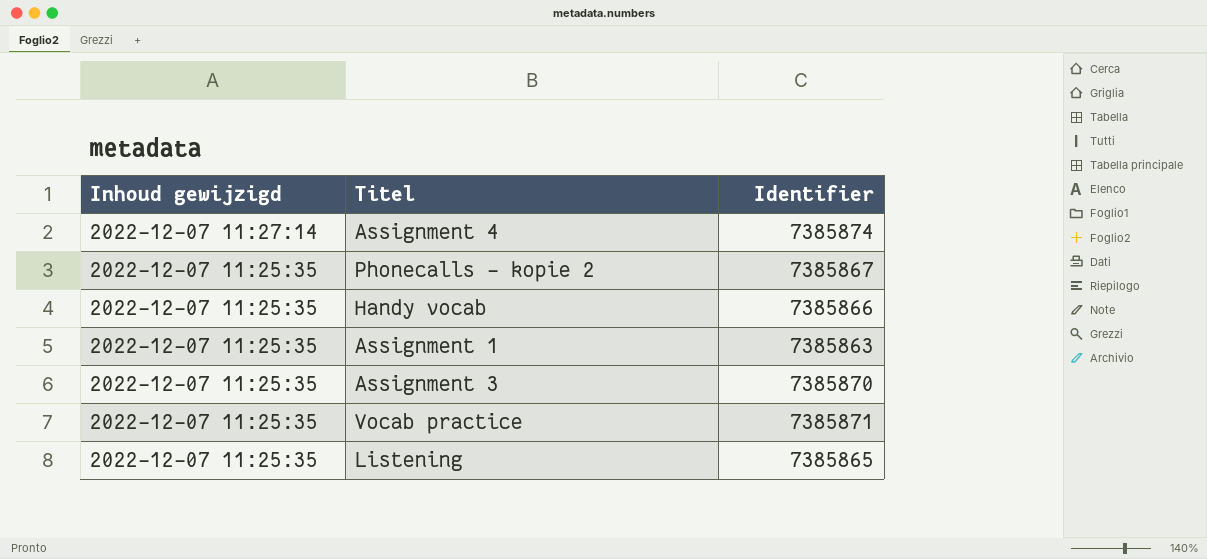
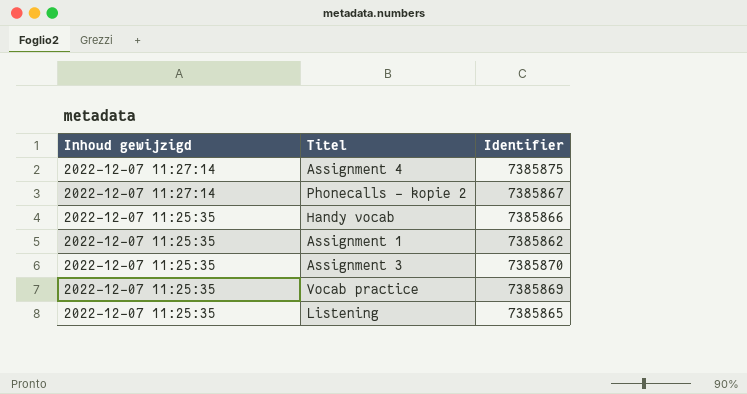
Assignment 4 | Identifier: 7385874 -> 7385875
Phonecalls - kopie 2 | Inhoud gewijzigd: 2022-12-07 11:25:35 -> 2022-12-07 11:27:14
Assignment 1 | Identifier: 7385863 -> 7385862
Vocab practice | Identifier: 7385871 -> 7385869

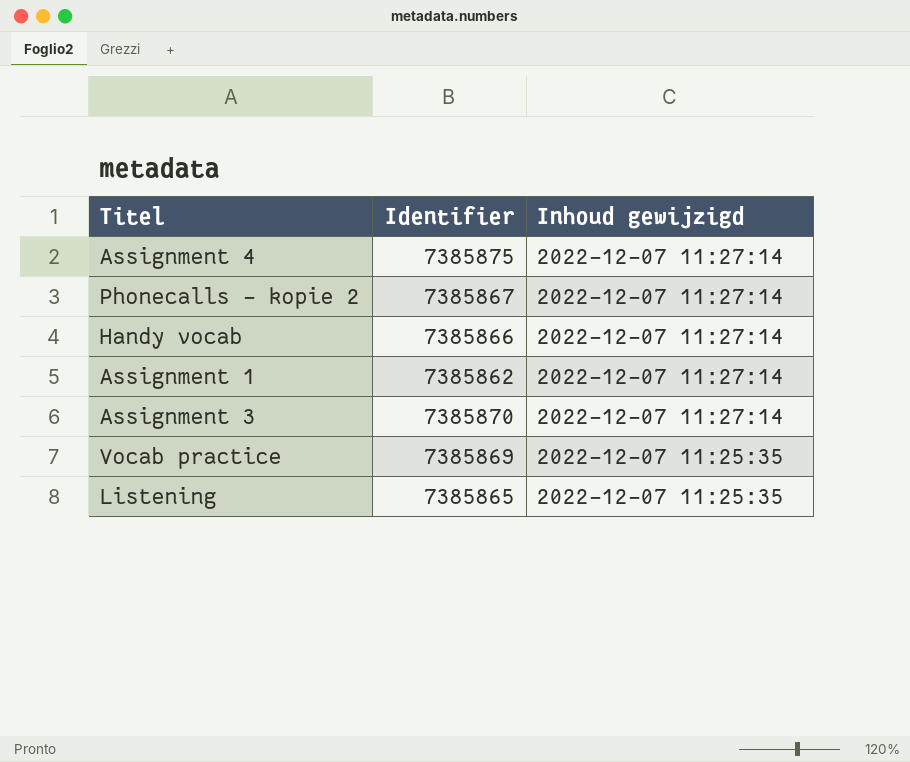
column Inhoud gewijzigd | position: 1 -> 3
Handy vocab | Inhoud gewijzigd: 2022-12-07 11:25:35 -> 2022-12-07 11:27:14
Assignment 1 | Inhoud gewijzigd: 2022-12-07 11:25:35 -> 2022-12-07 11:27:14
Assignment 3 | Inhoud gewijzigd: 2022-12-07 11:25:35 -> 2022-12-07 11:27:14

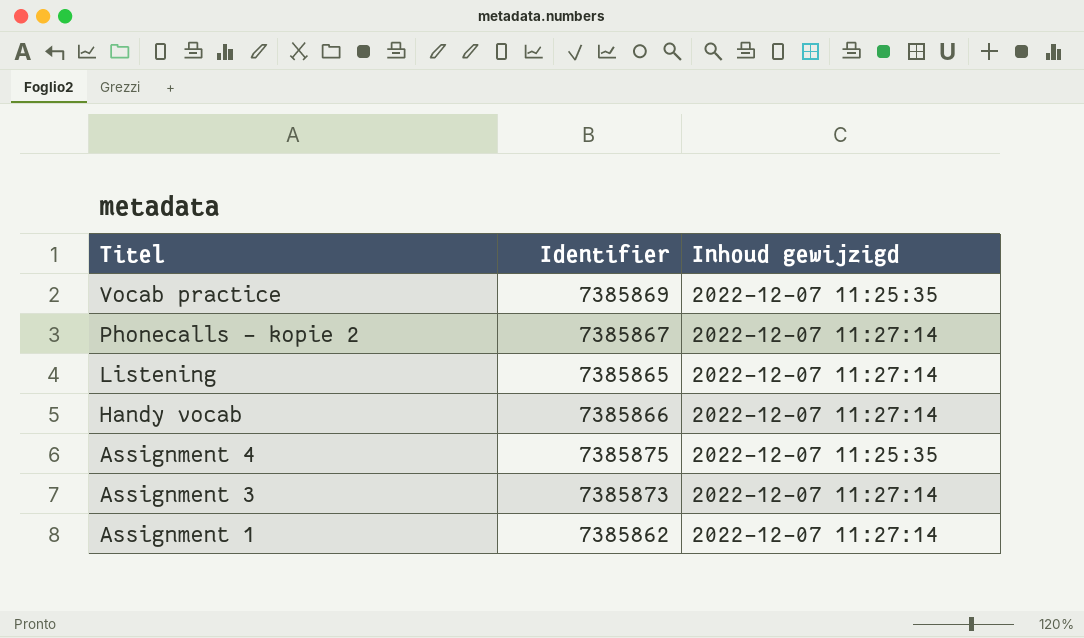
row order: Inhoud gewijzigd descending -> Titel descending
Listening | Inhoud gewijzigd: 2022-12-07 11:25:35 -> 2022-12-07 11:27:14
Assignment 4 | Inhoud gewijzigd: 2022-12-07 11:27:14 -> 2022-12-07 11:25:35
Assignment 3 | Identifier: 7385870 -> 7385873

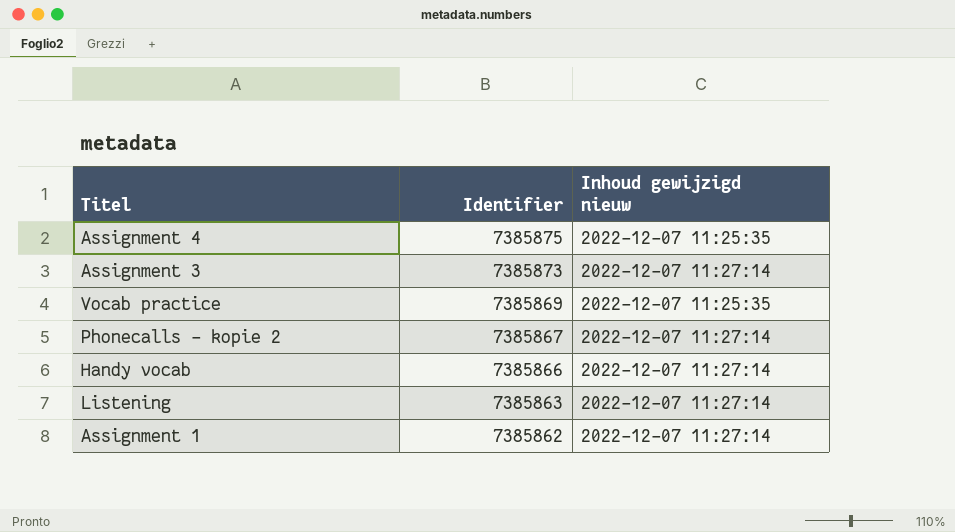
row order: Titel descending -> Identifier descending
column name: Inhoud gewijzigd -> Inhoud gewijzigd nieuw
Listening | Identifier: 7385865 -> 7385863

